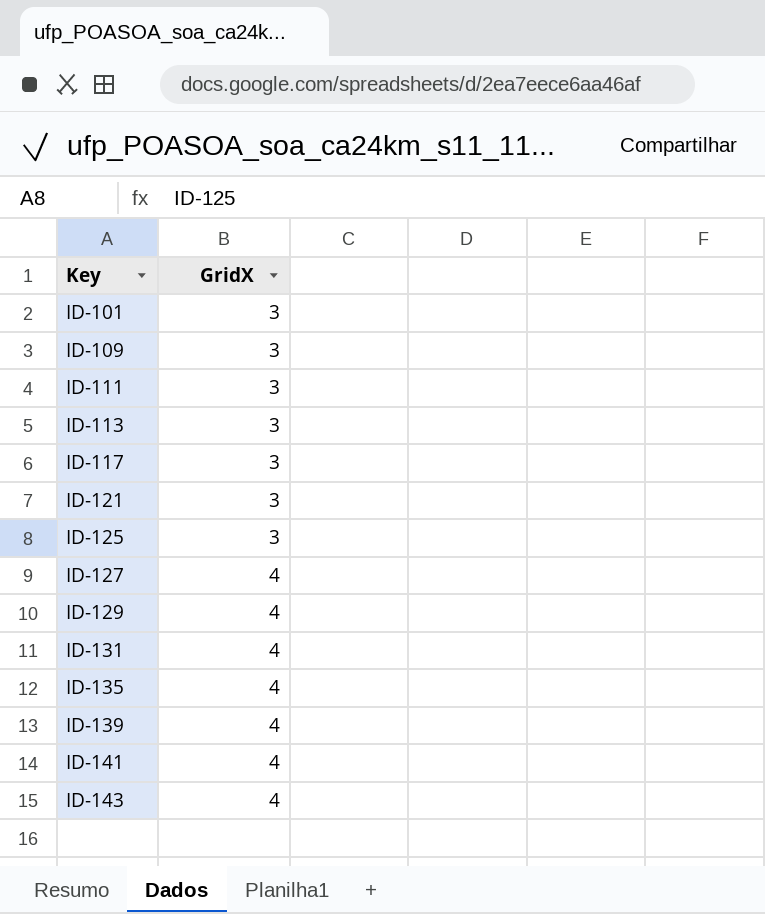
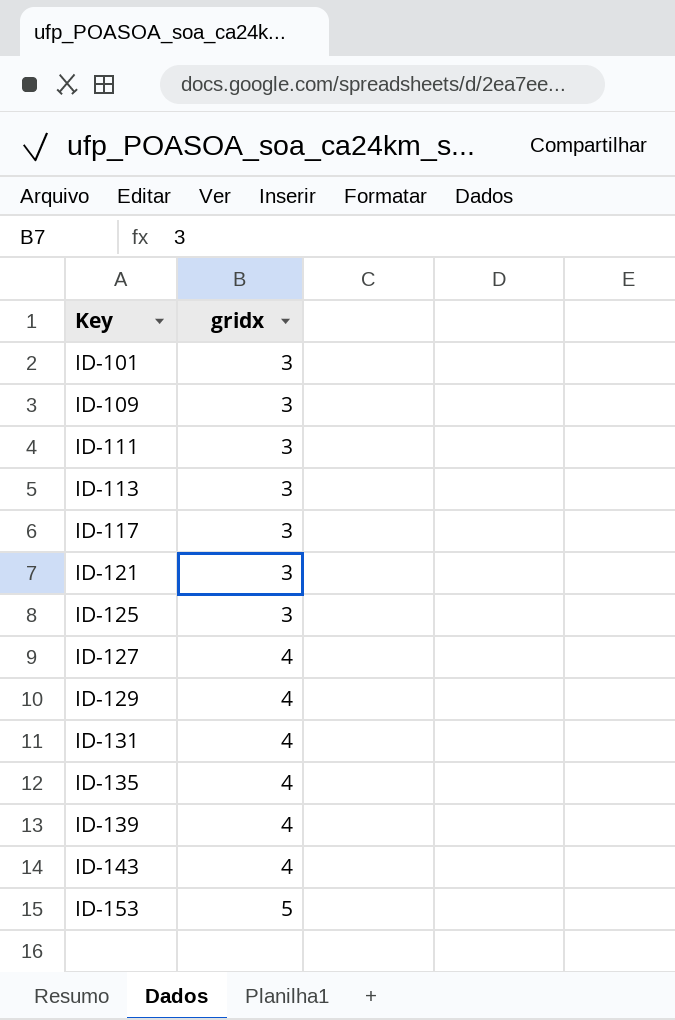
column name: GridX -> gridx
row ID-141: 4 -> none
row ID-153: none -> 5

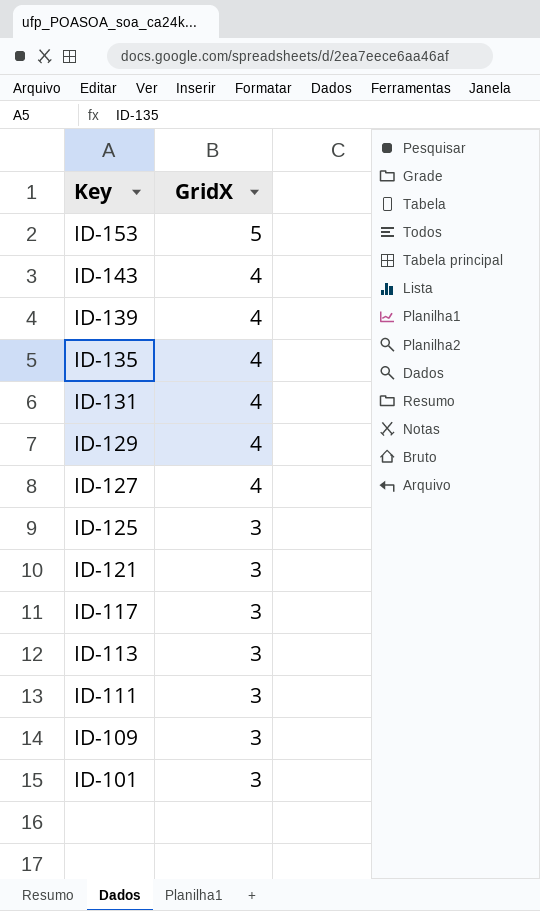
row order: Key ascending -> Key descending
column name: gridx -> GridX

